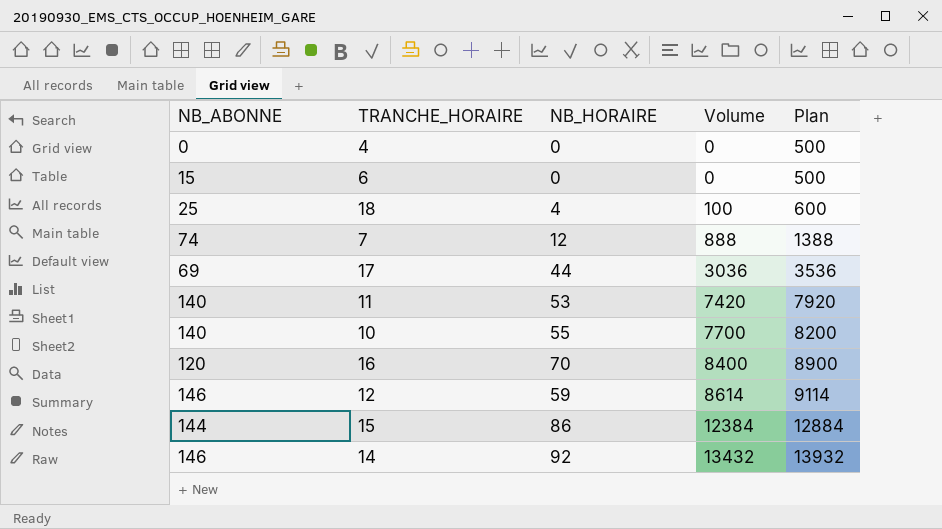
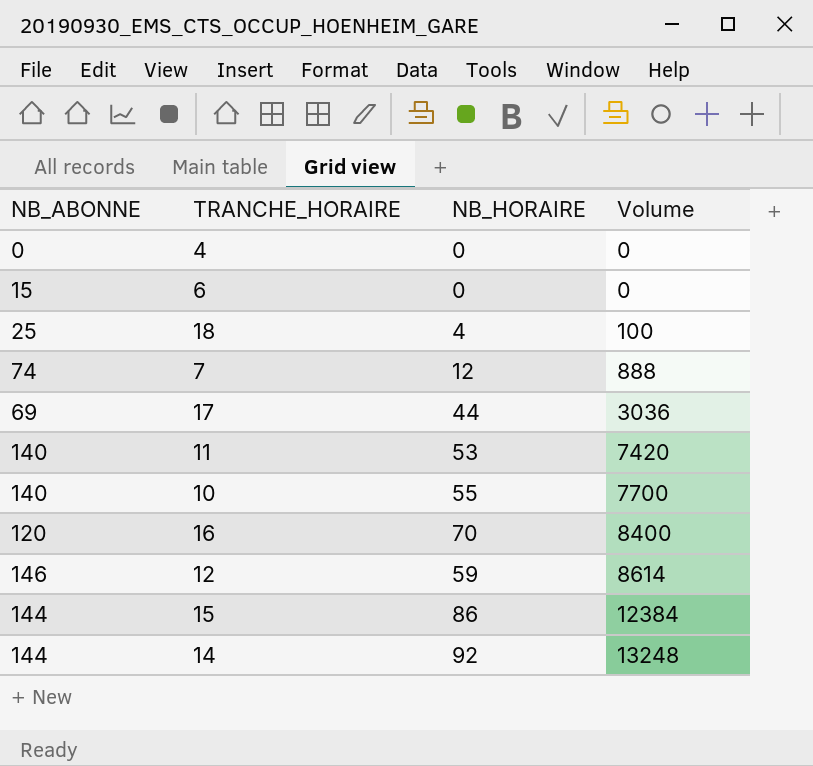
column Plan | formula: [Volume] + 500 -> none
14 | NB_ABONNE: 146 -> 144
14 | Volume: 13432 -> 13248

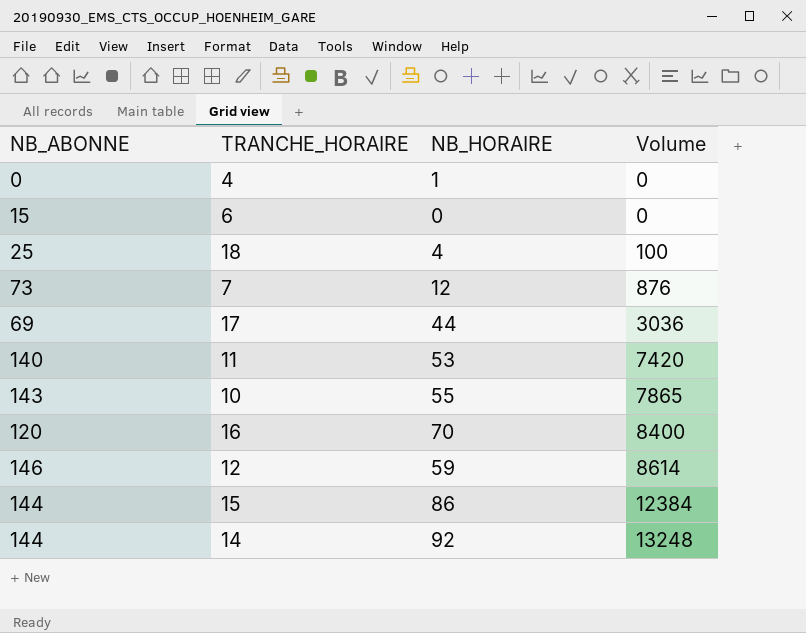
4 | NB_HORAIRE: 0 -> 1
7 | NB_ABONNE: 74 -> 73
7 | Volume: 888 -> 876
10 | NB_ABONNE: 140 -> 143
10 | Volume: 7700 -> 7865

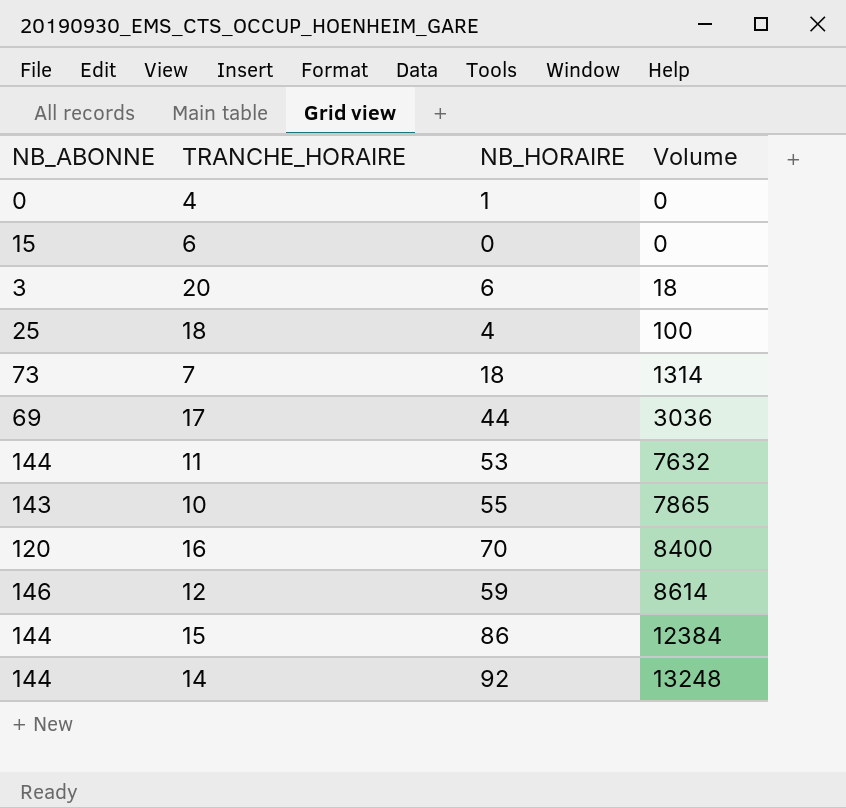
row 20: none -> 3 | 6 | 18
7 | NB_HORAIRE: 12 -> 18
7 | Volume: 876 -> 1314
11 | NB_ABONNE: 140 -> 144
11 | Volume: 7420 -> 7632

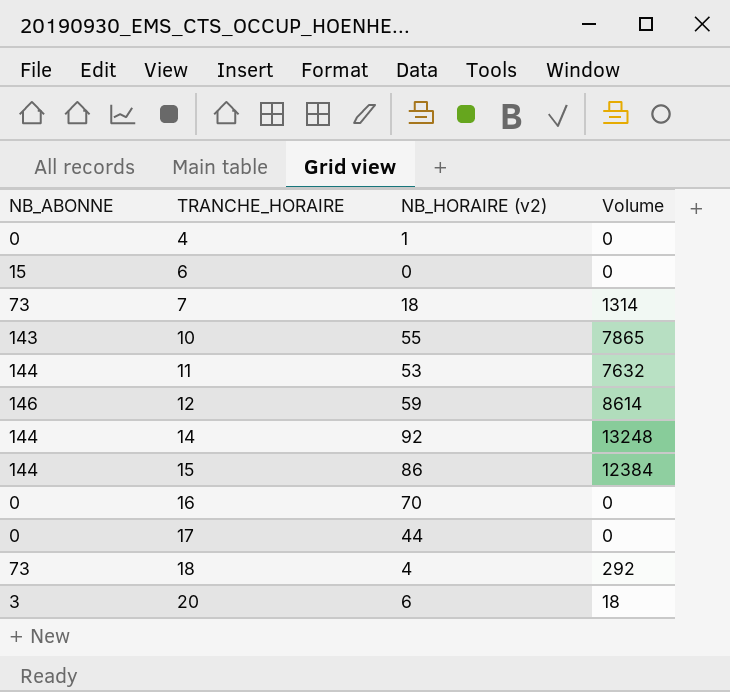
row order: Volume ascending -> TRANCHE_HORAIRE ascending
column name: NB_HORAIRE -> NB_HORAIRE (v2)
16 | NB_ABONNE: 120 -> 0
16 | Volume: 8400 -> 0
17 | NB_ABONNE: 69 -> 0
17 | Volume: 3036 -> 0
18 | NB_ABONNE: 25 -> 73
18 | Volume: 100 -> 292

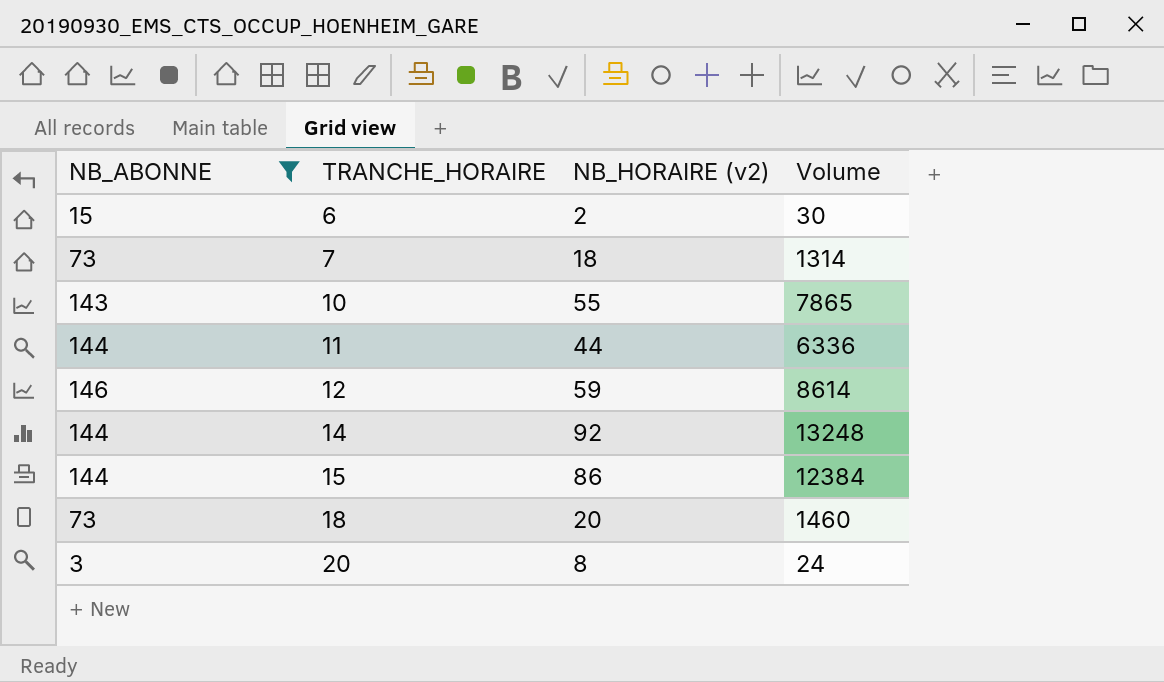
filter: none -> NB_ABONNE != 0
6 | NB_HORAIRE (v2): 0 -> 2
6 | Volume: 0 -> 30
11 | NB_HORAIRE (v2): 53 -> 44
11 | Volume: 7632 -> 6336
18 | NB_HORAIRE (v2): 4 -> 20
18 | Volume: 292 -> 1460
20 | NB_HORAIRE (v2): 6 -> 8
20 | Volume: 18 -> 24

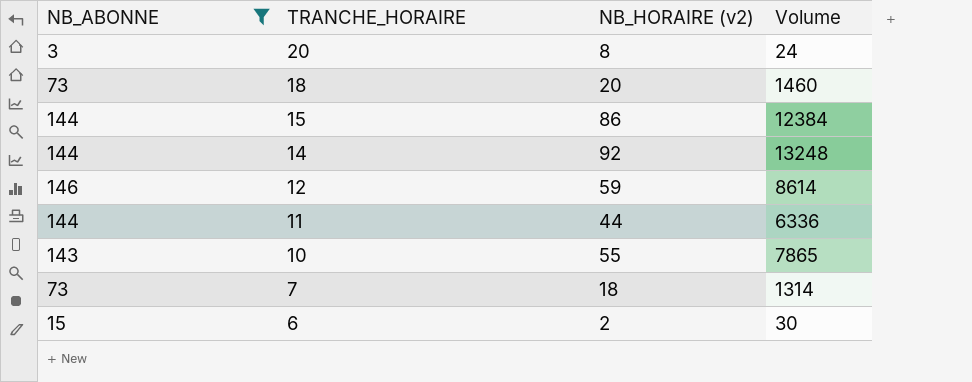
row order: TRANCHE_HORAIRE ascending -> TRANCHE_HORAIRE descending

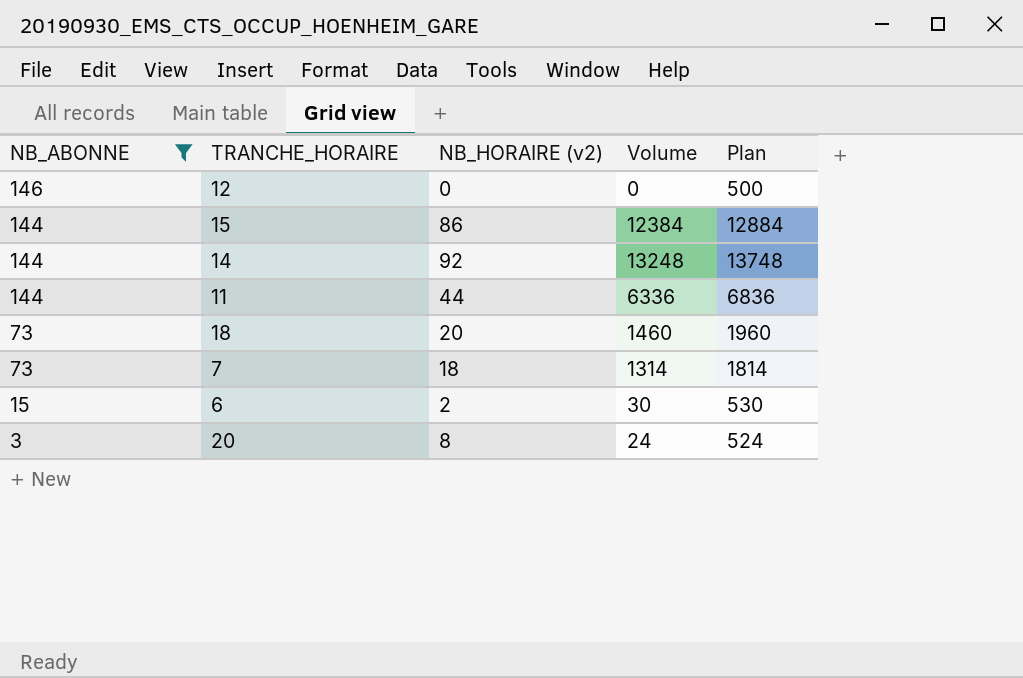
row order: TRANCHE_HORAIRE descending -> NB_ABONNE descending
column Plan | formula: none -> [Volume] + 500
row 10: 143 | 55 | 7865 -> none
12 | NB_HORAIRE (v2): 59 -> 0
12 | Volume: 8614 -> 0

